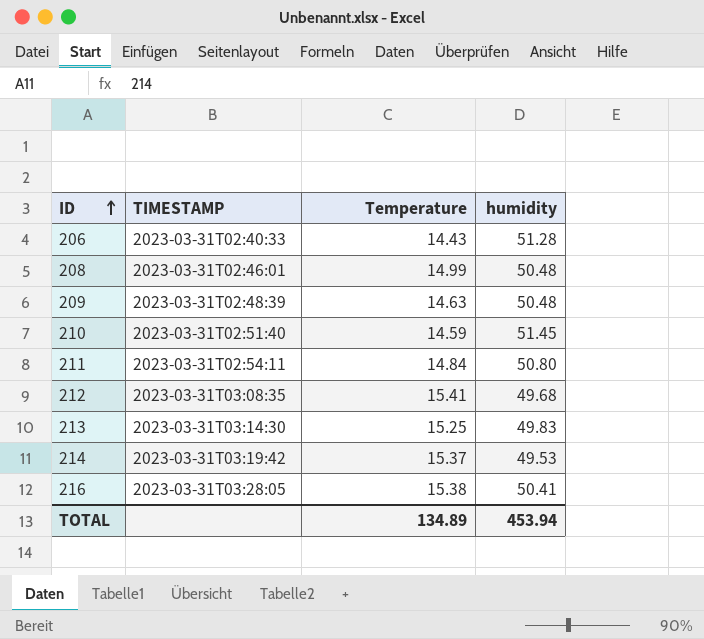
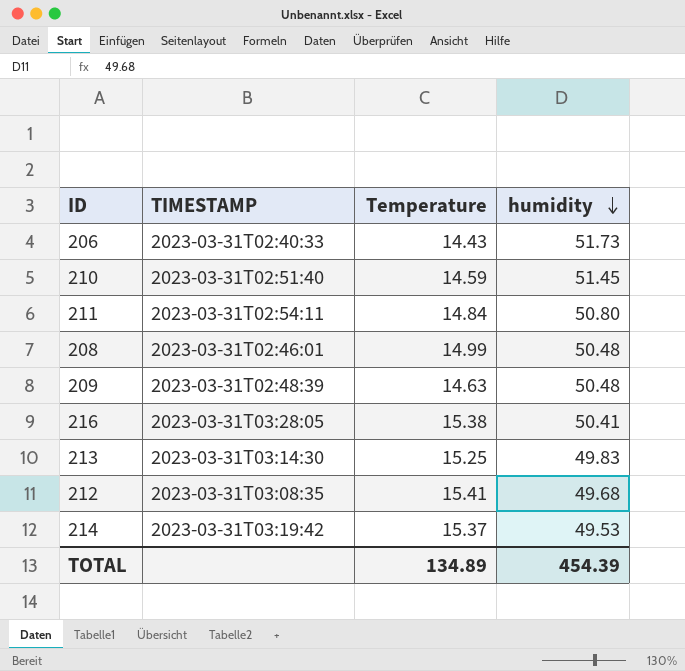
row order: ID ascending -> humidity descending
206 | humidity: 51.28 -> 51.73
TOTAL | humidity: 453.94 -> 454.39

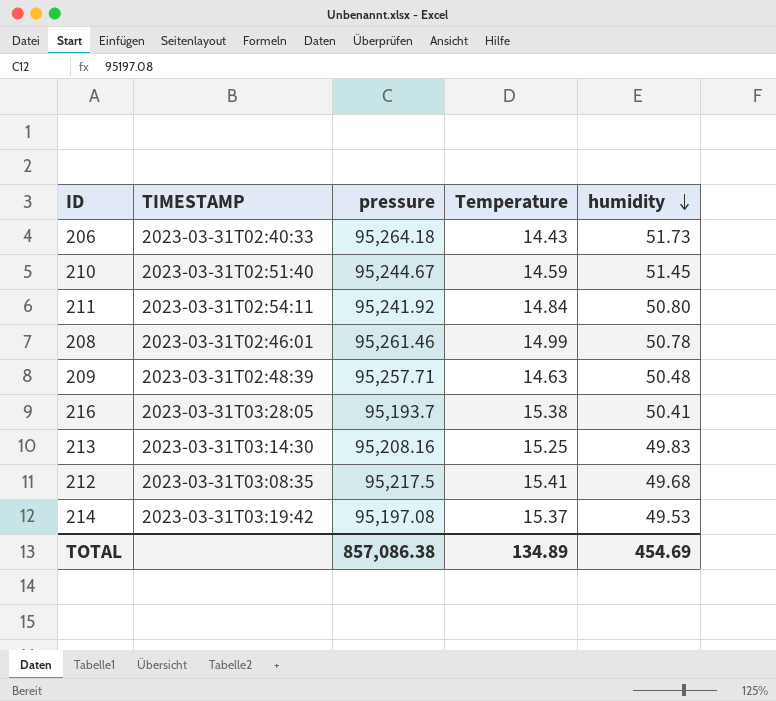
column pressure | position: none -> 3
208 | humidity: 50.48 -> 50.78
TOTAL | humidity: 454.39 -> 454.69

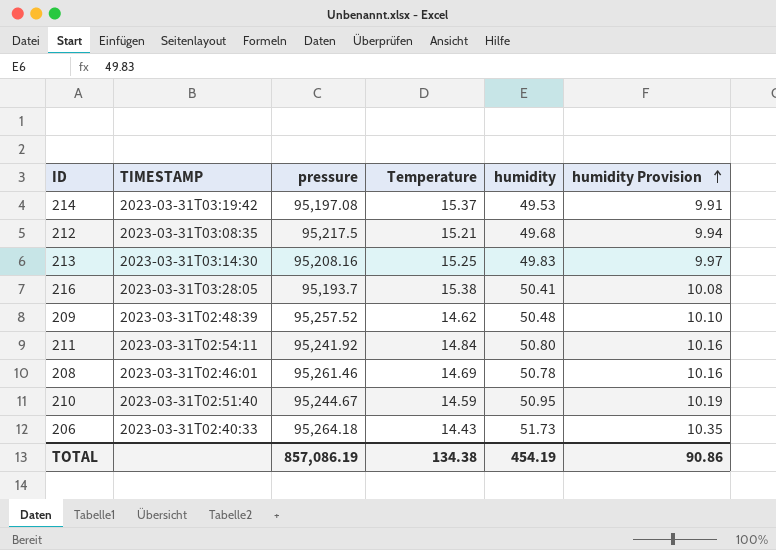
row order: humidity descending -> humidity Provision ascending
column humidity Provision | formula: none -> [humidity] * 0.2
212 | Temperature: 15.41 -> 15.21
209 | pressure: 95,257.71 -> 95,257.52
209 | Temperature: 14.63 -> 14.62
208 | Temperature: 14.99 -> 14.69
210 | humidity: 51.45 -> 50.95
TOTAL | pressure: 857,086.38 -> 857,086.19
TOTAL | Temperature: 134.89 -> 134.38
TOTAL | humidity: 454.69 -> 454.19

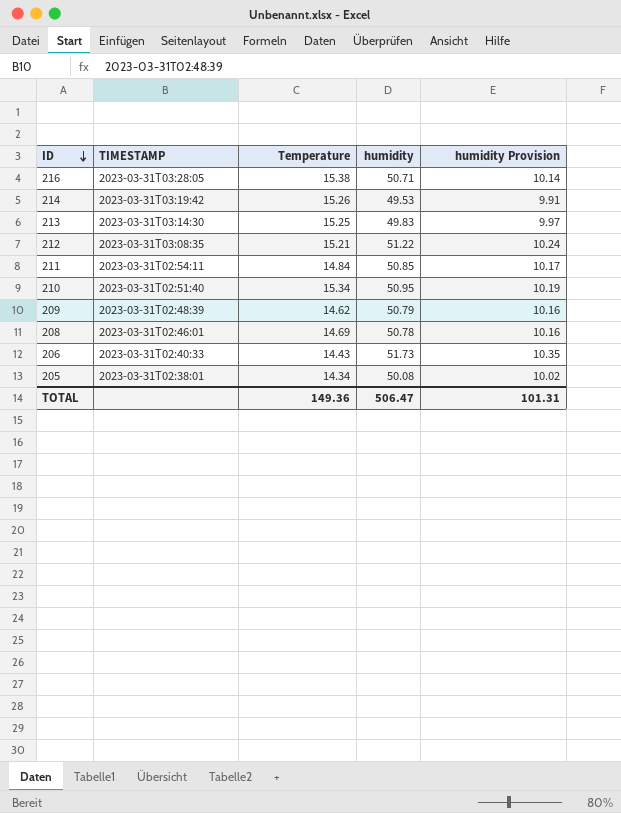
row order: humidity Provision ascending -> ID descending
column pressure | position: 3 -> none
216 | humidity: 50.41 -> 50.71
216 | humidity Provision: 10.08 -> 10.14
214 | Temperature: 15.37 -> 15.26
212 | humidity: 49.68 -> 51.22
212 | humidity Provision: 9.94 -> 10.24
211 | humidity: 50.80 -> 50.85
211 | humidity Provision: 10.16 -> 10.17
210 | Temperature: 14.59 -> 15.34
209 | humidity: 50.48 -> 50.79
209 | humidity Provision: 10.10 -> 10.16
row 205: none -> 2023-03-31T02:38:01 | 14.34 | 50.08 | 10.02
TOTAL | Temperature: 134.38 -> 149.36
TOTAL | humidity: 454.19 -> 506.47
TOTAL | humidity Provision: 90.86 -> 101.31

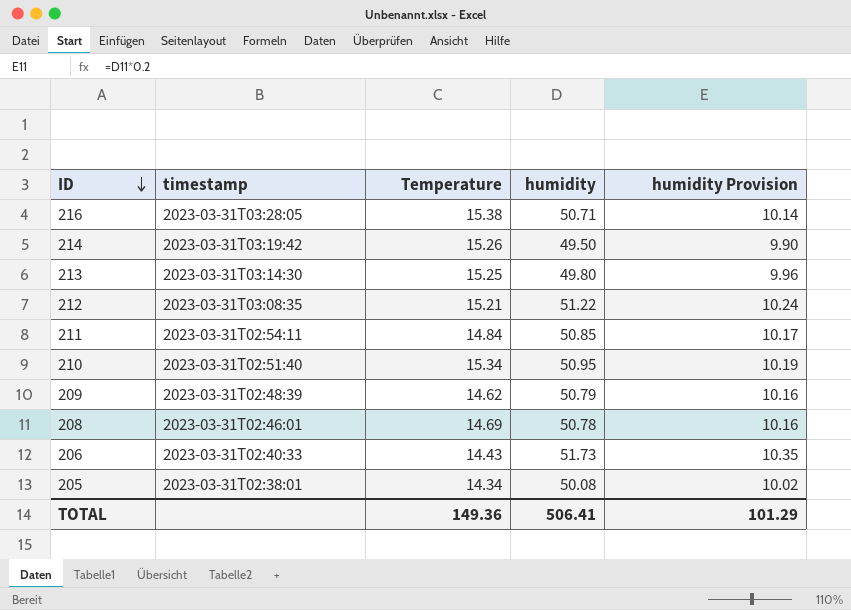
column name: TIMESTAMP -> timestamp
214 | humidity: 49.53 -> 49.50
214 | humidity Provision: 9.91 -> 9.90
213 | humidity: 49.83 -> 49.80
213 | humidity Provision: 9.97 -> 9.96
TOTAL | humidity: 506.47 -> 506.41
TOTAL | humidity Provision: 101.31 -> 101.29

